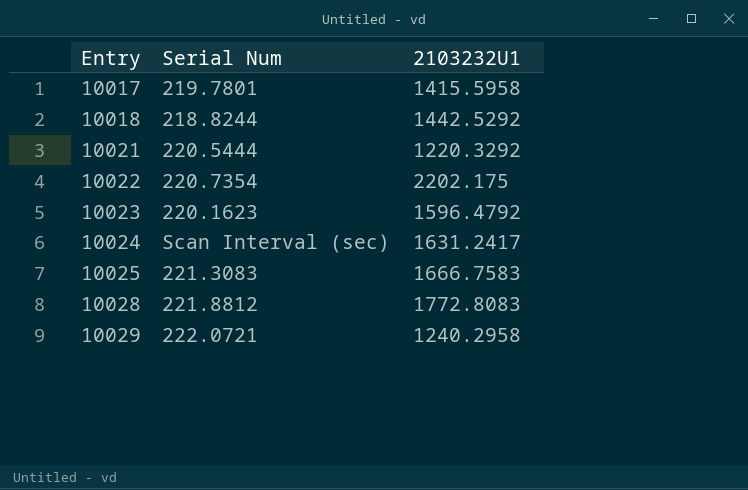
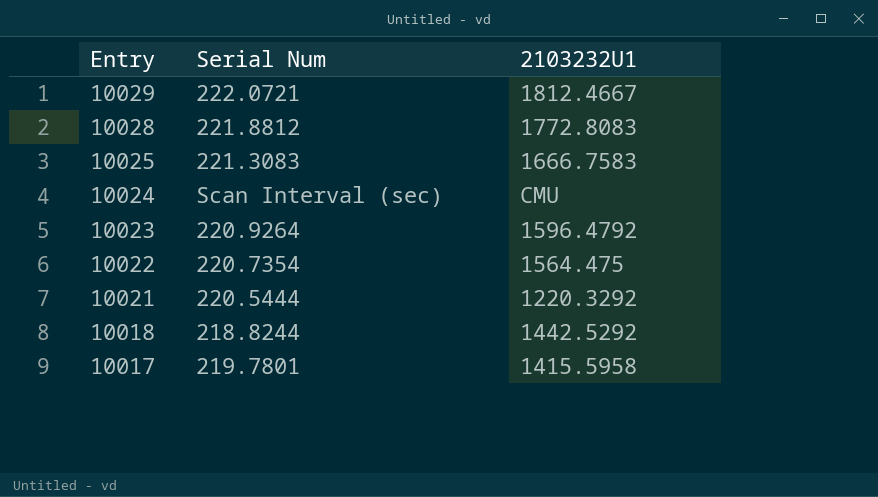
row order: Entry ascending -> Entry descending
10029 | 2103232U1: 1240.2958 -> 1812.4667
10024 | 2103232U1: 1631.2417 -> CMU
10023 | Serial Num: 220.1623 -> 220.9264
10022 | 2103232U1: 2202.175 -> 1564.475

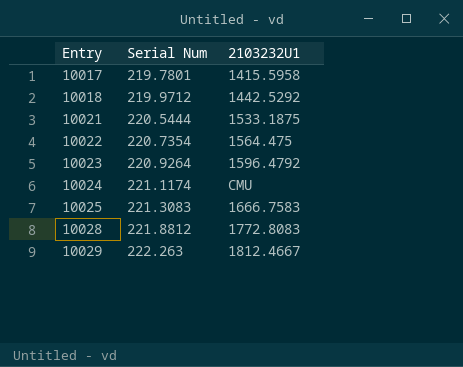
row order: Entry descending -> Entry ascending
10018 | Serial Num: 218.8244 -> 219.9712
10021 | 2103232U1: 1220.3292 -> 1533.1875
10024 | Serial Num: Scan Interval (sec) -> 221.1174
10029 | Serial Num: 222.0721 -> 222.263

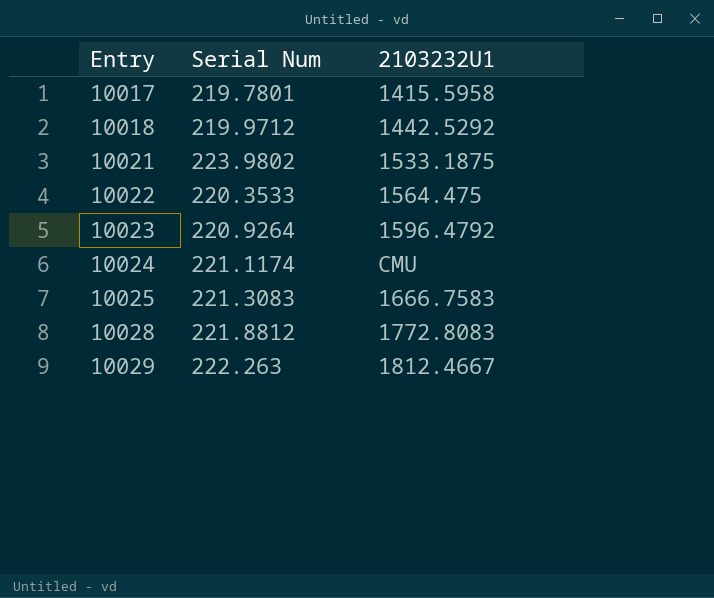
10021 | Serial Num: 220.5444 -> 223.9802
10022 | Serial Num: 220.7354 -> 220.3533

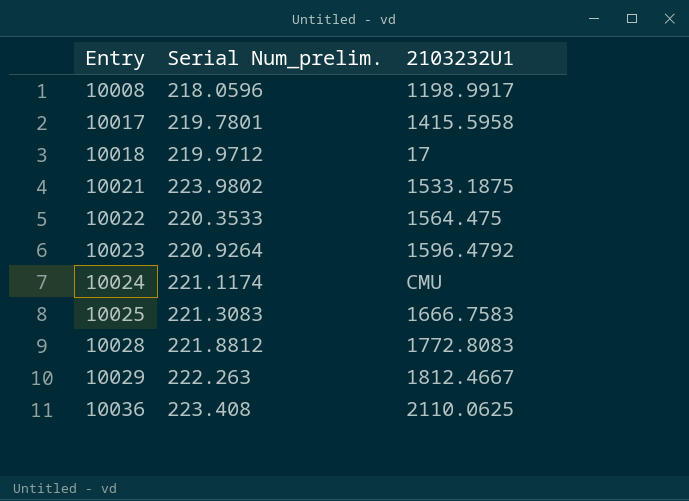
column name: Serial Num -> Serial Num_prelim.
row 10008: none -> 218.0596 | 1198.9917
10018 | 2103232U1: 1442.5292 -> 17
row 10036: none -> 223.408 | 2110.0625

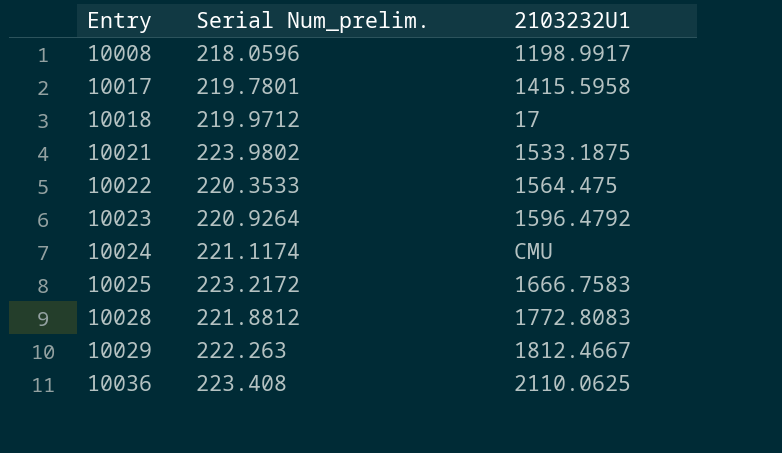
10025 | Serial Num_prelim.: 221.3083 -> 223.2172

